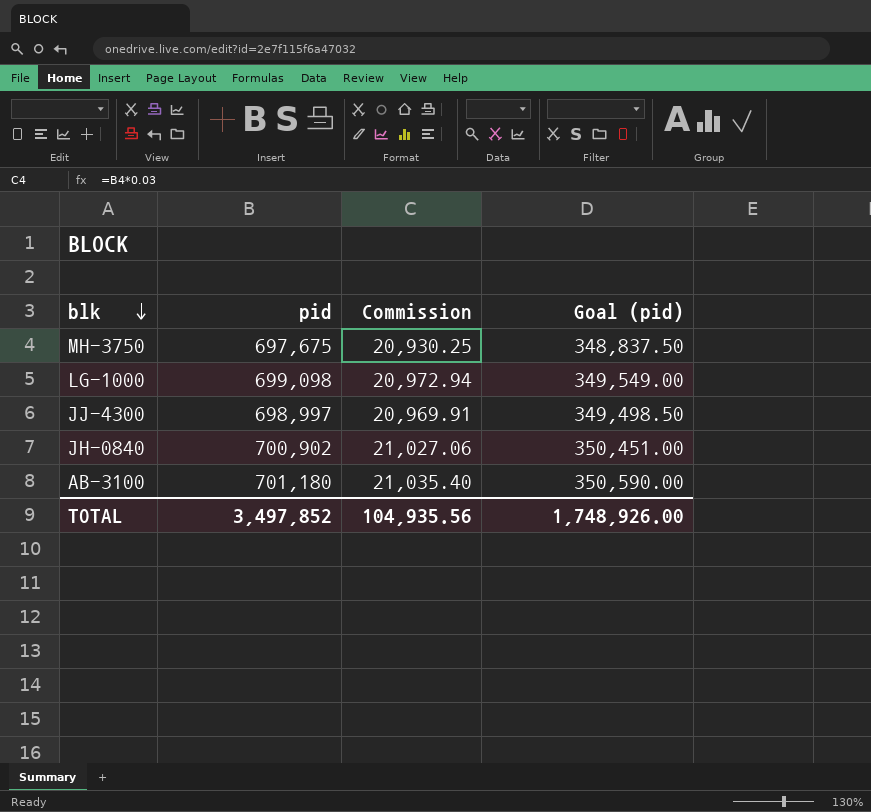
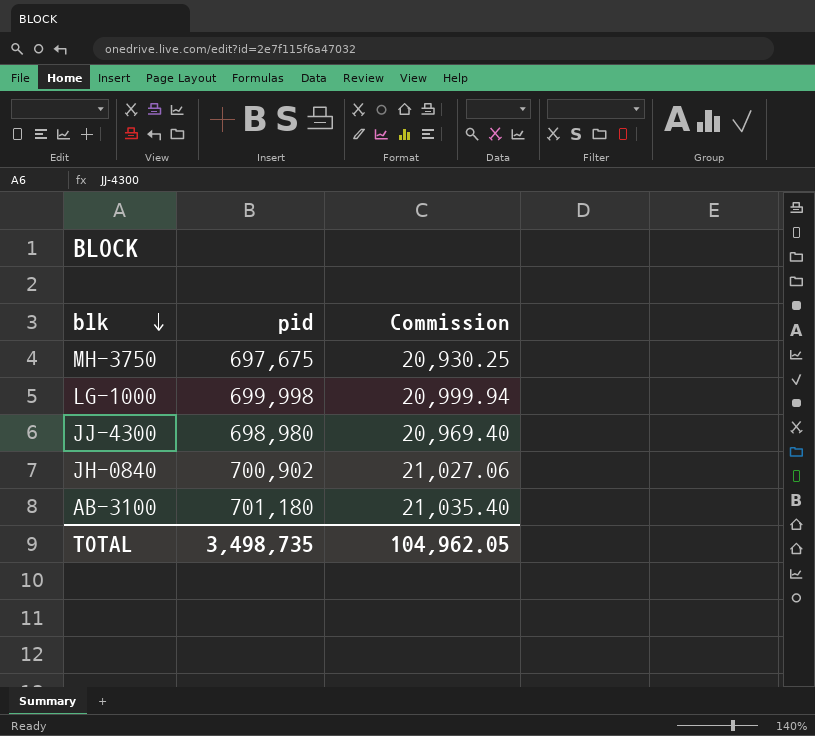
column Goal (pid) | formula: [pid] * 0.5 -> none
LG-1000 | pid: 699,098 -> 699,998
LG-1000 | Commission: 20,972.94 -> 20,999.94
JJ-4300 | pid: 698,997 -> 698,980
JJ-4300 | Commission: 20,969.91 -> 20,969.40
TOTAL | pid: 3,497,852 -> 3,498,735
TOTAL | Commission: 104,935.56 -> 104,962.05

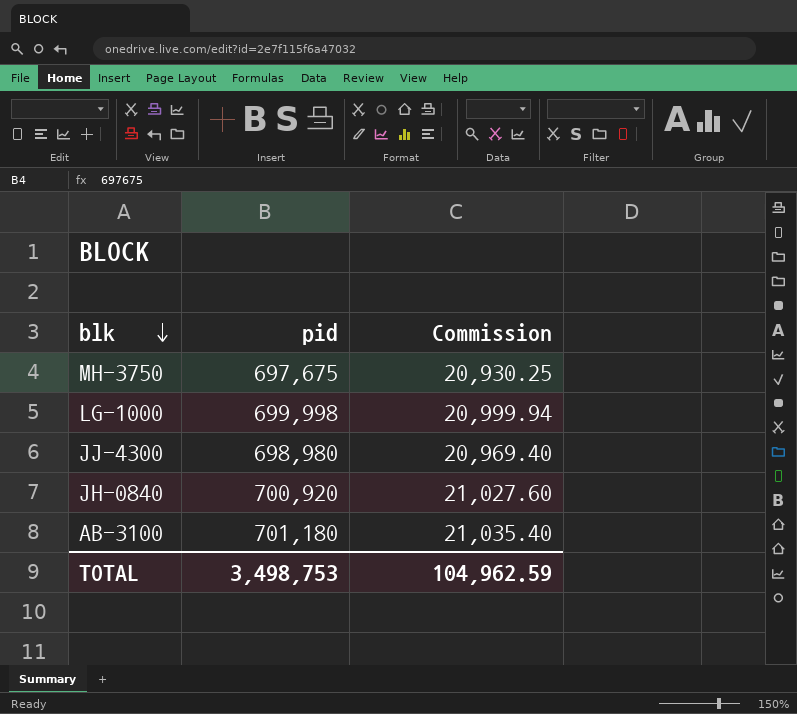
JH-0840 | pid: 700,902 -> 700,920
JH-0840 | Commission: 21,027.06 -> 21,027.60
TOTAL | pid: 3,498,735 -> 3,498,753
TOTAL | Commission: 104,962.05 -> 104,962.59

